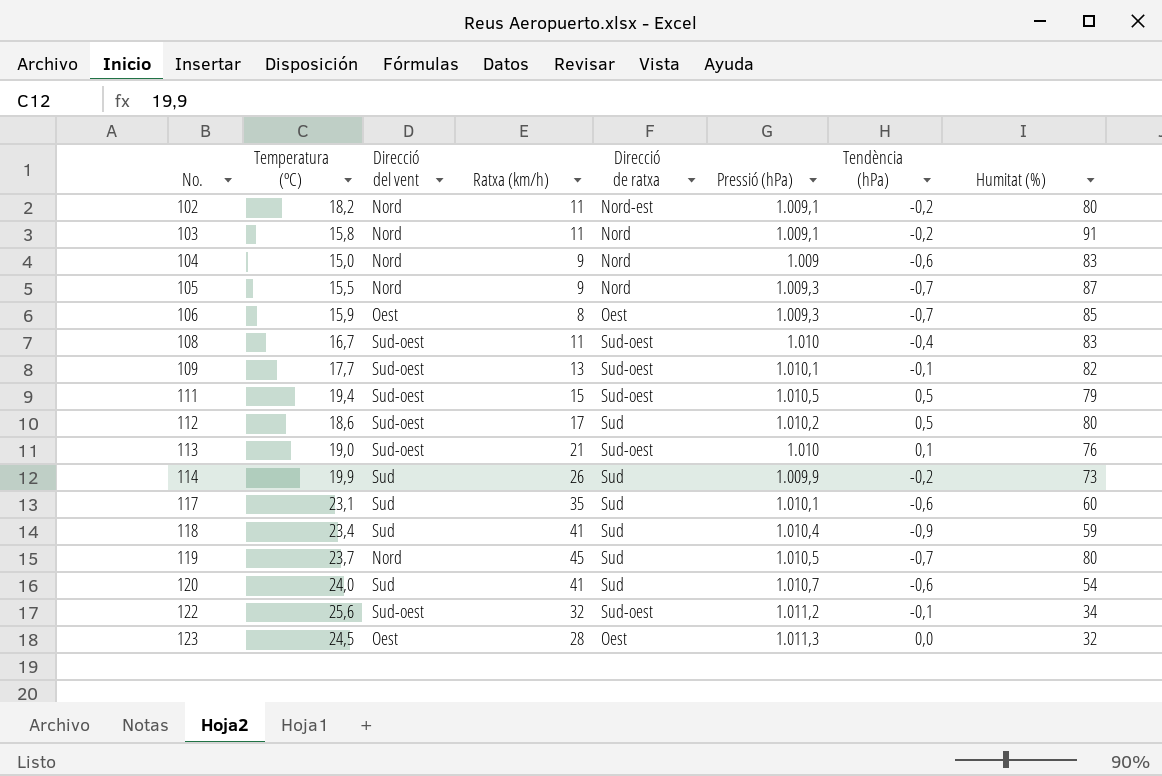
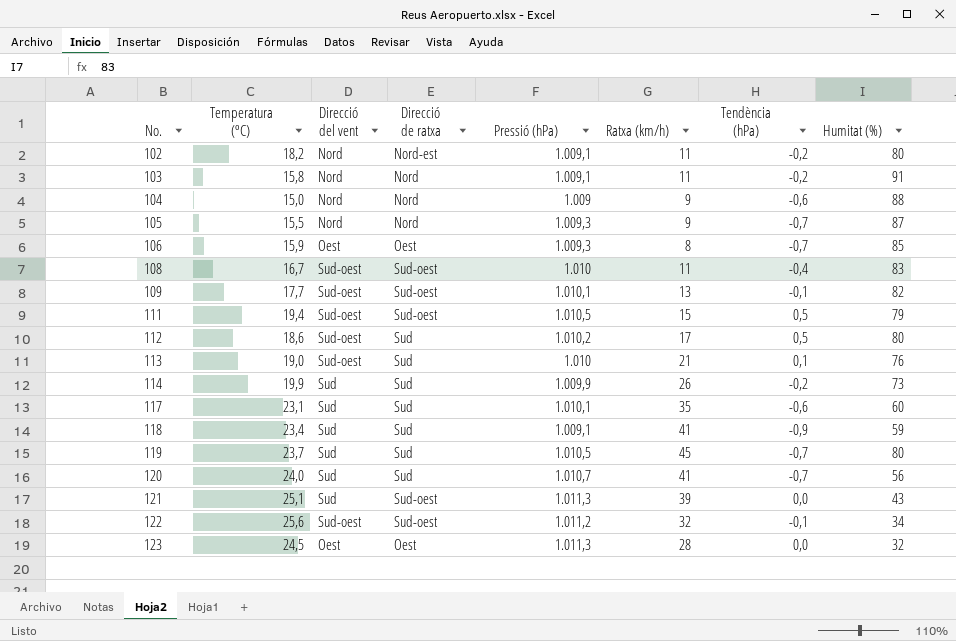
column Ratxa (km/h) | position: 4 -> 6
104 | Humitat (%): 83 -> 88
113 | Direcció de ratxa: Sud-oest -> Sud
118 | Pressió (hPa): 1.010,4 -> 1.009,1
119 | Direcció del vent: Nord -> Sud
120 | Tendència (hPa): -0,6 -> -0,7
120 | Humitat (%): 54 -> 56
row 121: none -> 25,1 | Sud | Sud-oest | 1.011,3 | 39 | 0,0 | 43

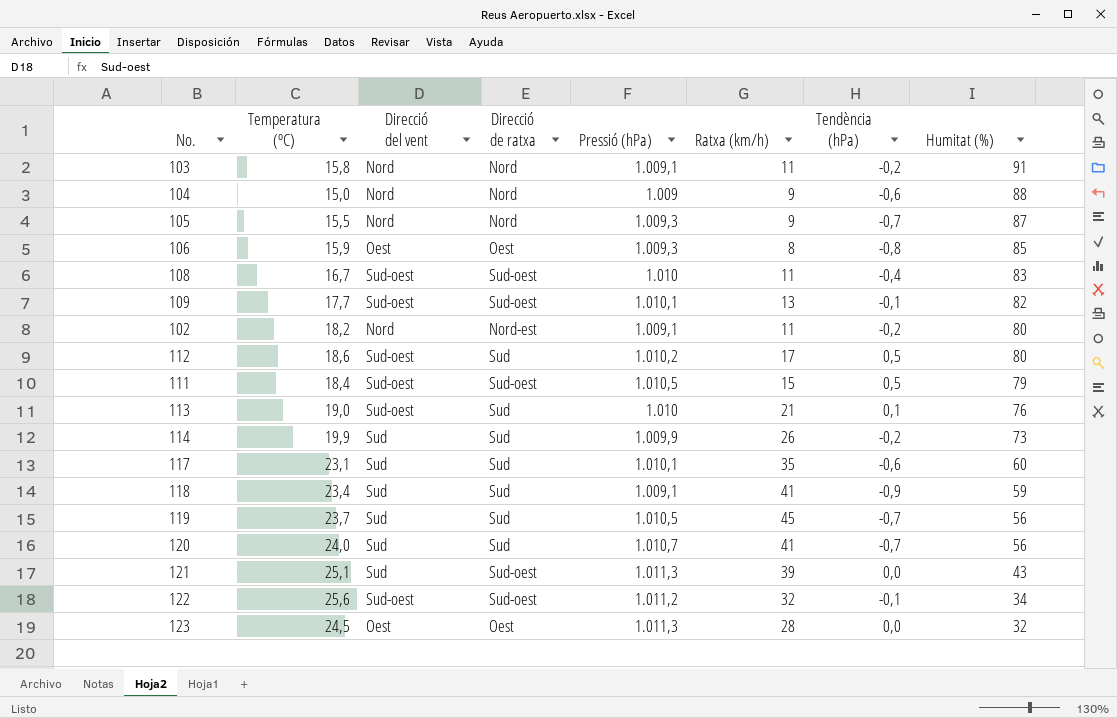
row order: No. ascending -> Humitat (%) descending
106 | Tendència (hPa): -0,7 -> -0,8
111 | Temperatura (ºC): 19,4 -> 18,4
119 | Humitat (%): 80 -> 56

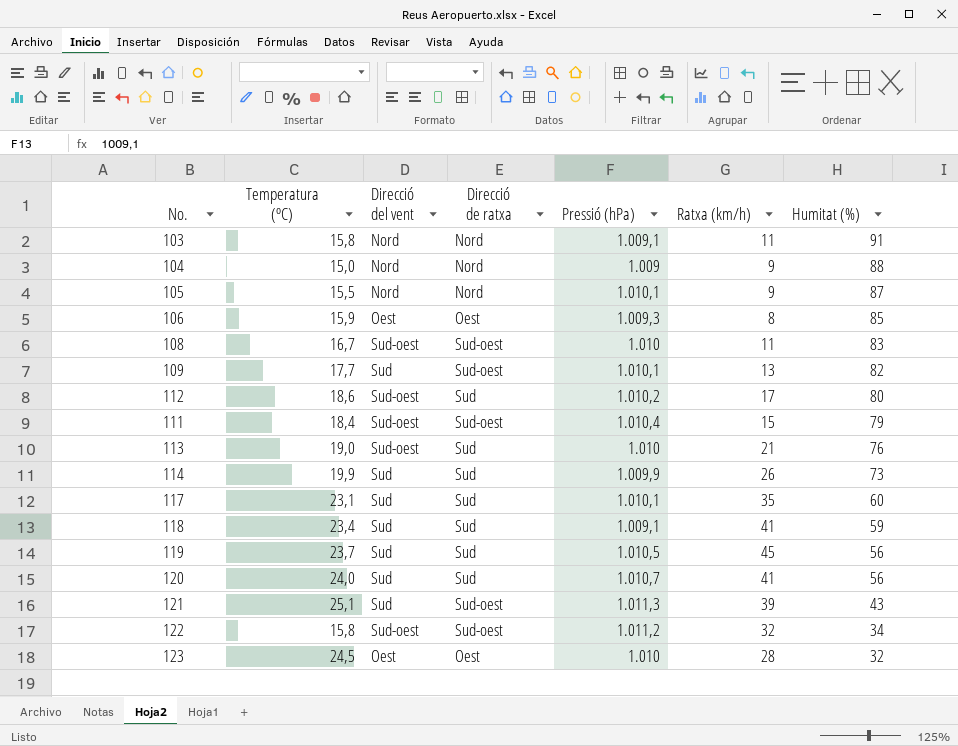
column Tendència (hPa) | position: 7 -> none
row 102: 18,2 | Nord | Nord-est | 1.009,1 | 11 | -0,2 | 80 -> none
105 | Pressió (hPa): 1.009,3 -> 1.010,1
109 | Direcció del vent: Sud-oest -> Sud
111 | Pressió (hPa): 1.010,5 -> 1.010,4
122 | Temperatura (ºC): 25,6 -> 15,8
123 | Pressió (hPa): 1.011,3 -> 1.010

